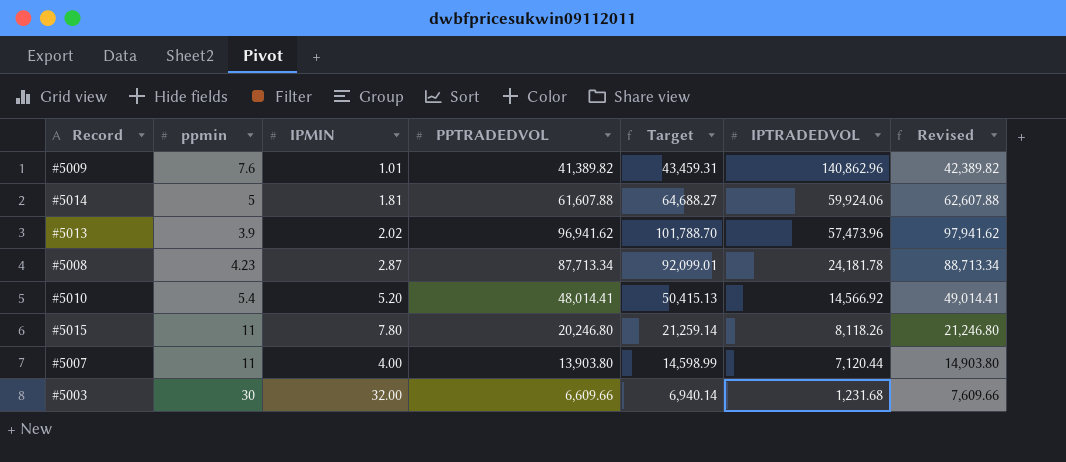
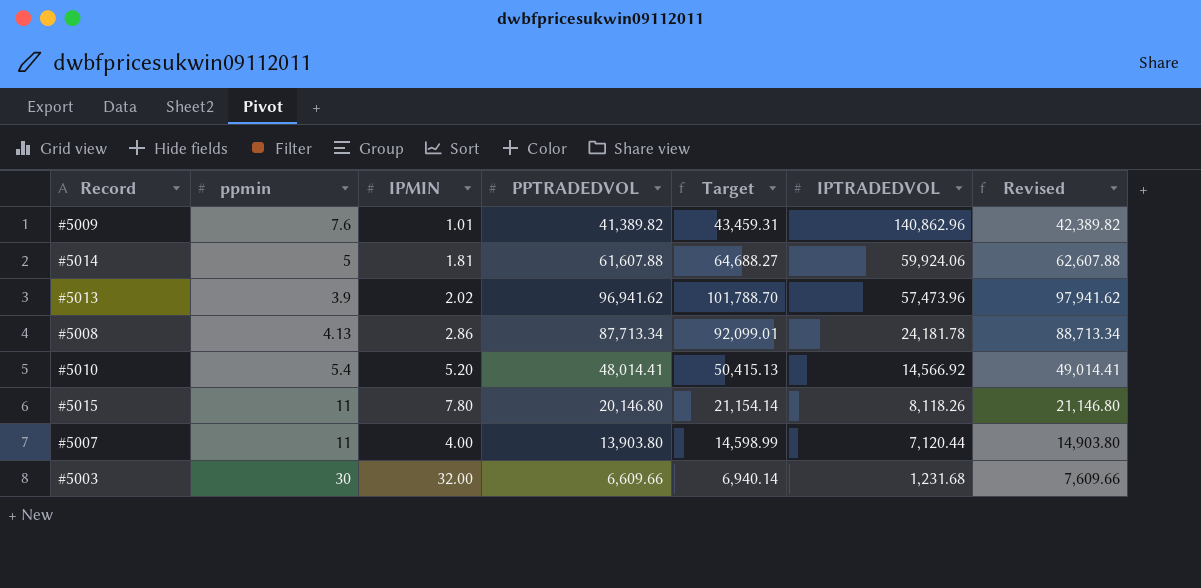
#5008 | ppmin: 4.23 -> 4.13
#5008 | IPMIN: 2.87 -> 2.86
#5015 | PPTRADEDVOL: 20,246.80 -> 20,146.80
#5015 | Target: 21,259.14 -> 21,154.14
#5015 | Revised: 21,246.80 -> 21,146.80

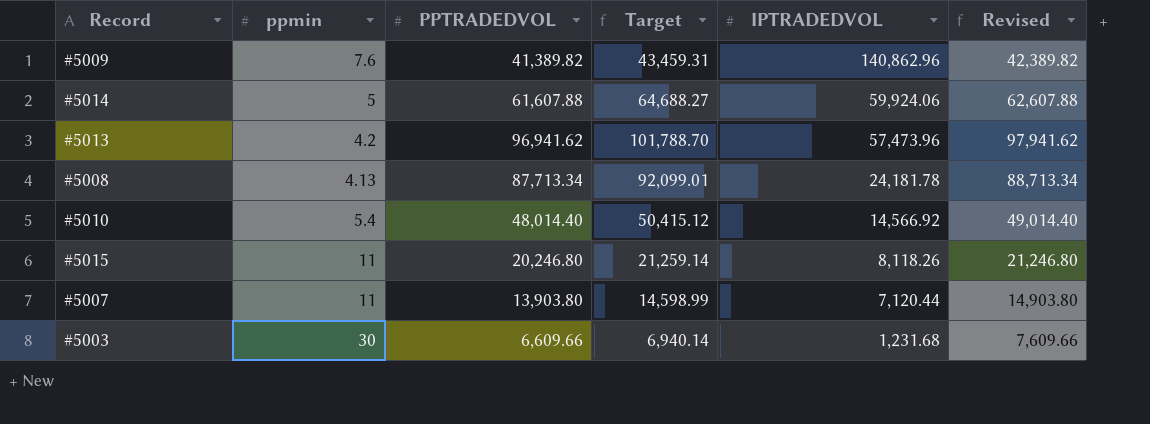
column IPMIN | position: 3 -> none
#5013 | ppmin: 3.9 -> 4.2
#5010 | PPTRADEDVOL: 48,014.41 -> 48,014.40
#5010 | Target: 50,415.13 -> 50,415.12
#5010 | Revised: 49,014.41 -> 49,014.40
#5015 | PPTRADEDVOL: 20,146.80 -> 20,246.80
#5015 | Target: 21,154.14 -> 21,259.14
#5015 | Revised: 21,146.80 -> 21,246.80

